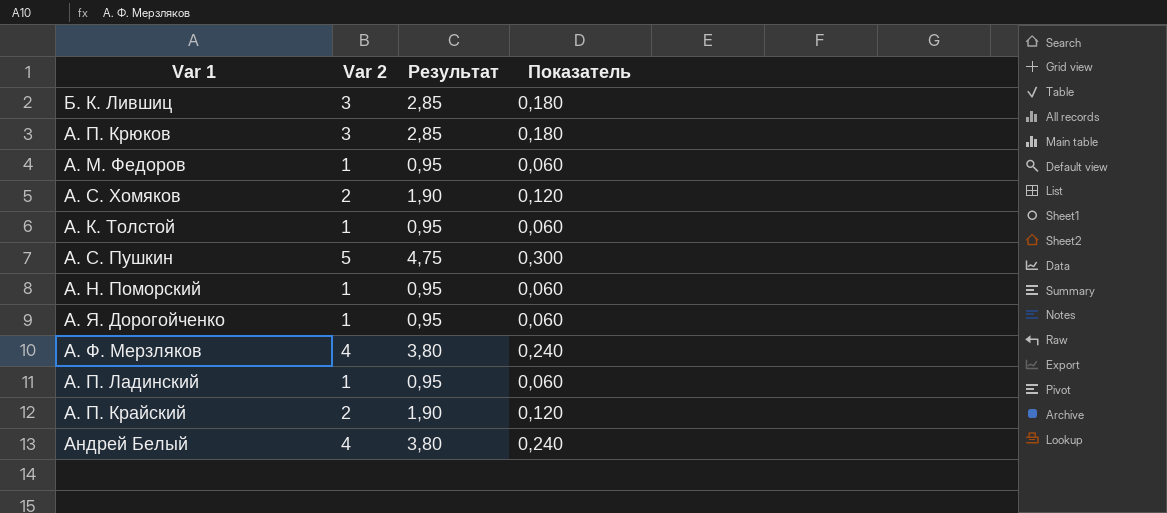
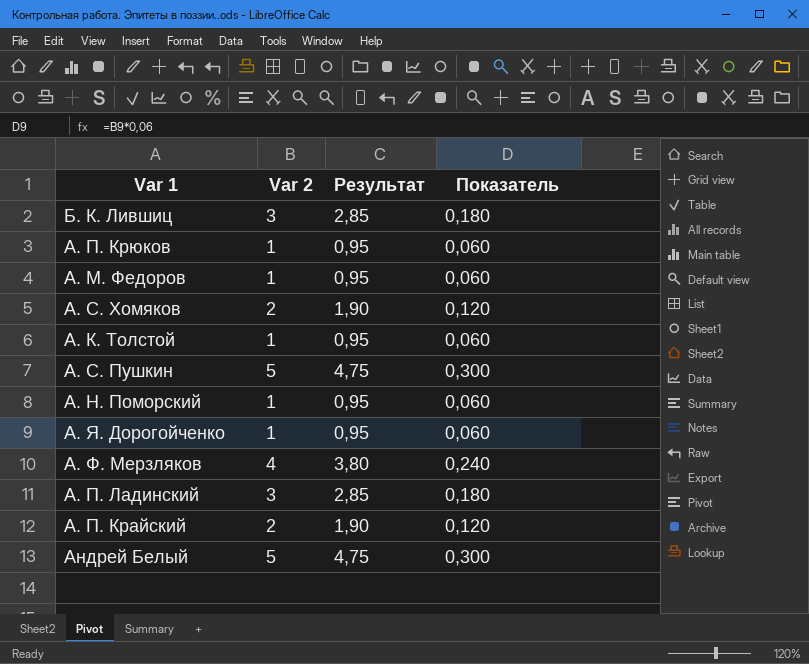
А. П. Крюков | Var 2: 3 -> 1
А. П. Крюков | Результат: 2,85 -> 0,95
А. П. Крюков | Показатель: 0,180 -> 0,060
А. П. Ладинский | Var 2: 1 -> 3
А. П. Ладинский | Результат: 0,95 -> 2,85
А. П. Ладинский | Показатель: 0,060 -> 0,180
Андрей Белый | Var 2: 4 -> 5
Андрей Белый | Результат: 3,80 -> 4,75
Андрей Белый | Показатель: 0,240 -> 0,300

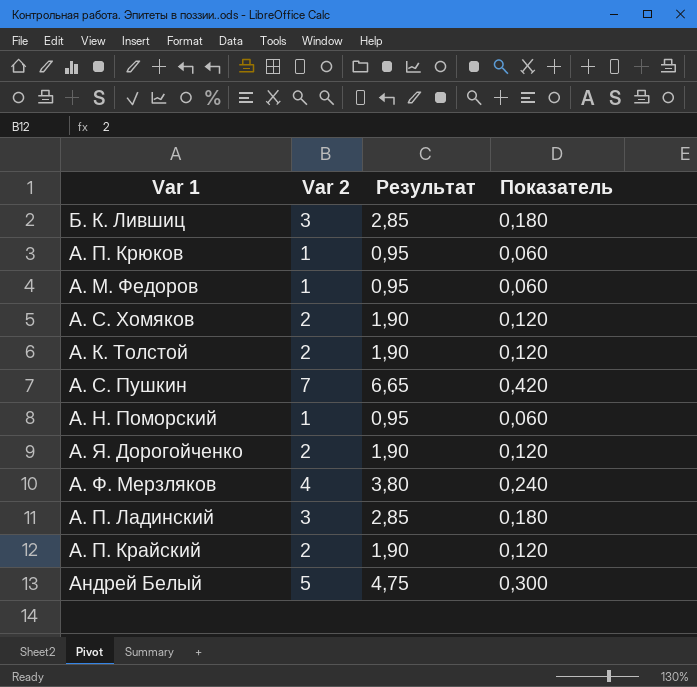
А. К. Толстой | Var 2: 1 -> 2
А. К. Толстой | Результат: 0,95 -> 1,90
А. К. Толстой | Показатель: 0,060 -> 0,120
А. С. Пушкин | Var 2: 5 -> 7
А. С. Пушкин | Результат: 4,75 -> 6,65
А. С. Пушкин | Показатель: 0,300 -> 0,420
А. Я. Дорогойченко | Var 2: 1 -> 2
А. Я. Дорогойченко | Результат: 0,95 -> 1,90
А. Я. Дорогойченко | Показатель: 0,060 -> 0,120

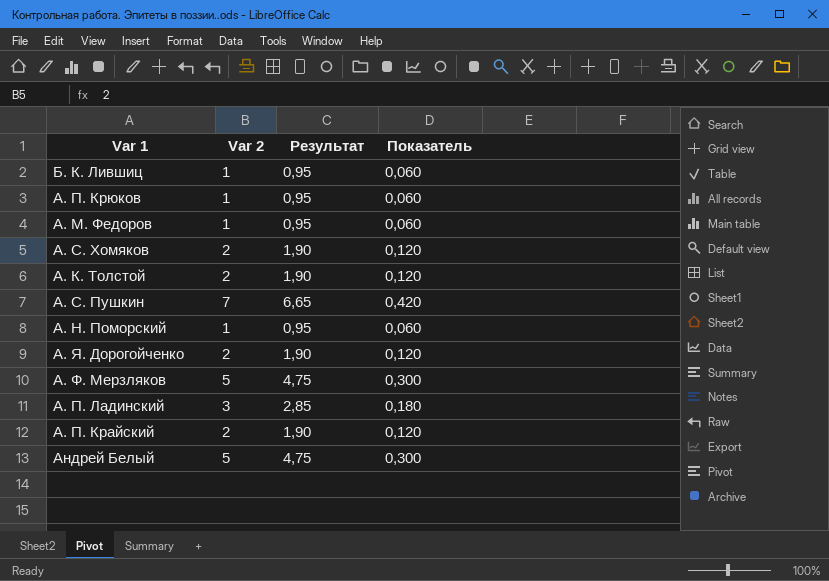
Б. К. Лившиц | Var 2: 3 -> 1
Б. К. Лившиц | Результат: 2,85 -> 0,95
Б. К. Лившиц | Показатель: 0,180 -> 0,060
А. Ф. Мерзляков | Var 2: 4 -> 5
А. Ф. Мерзляков | Результат: 3,80 -> 4,75
А. Ф. Мерзляков | Показатель: 0,240 -> 0,300

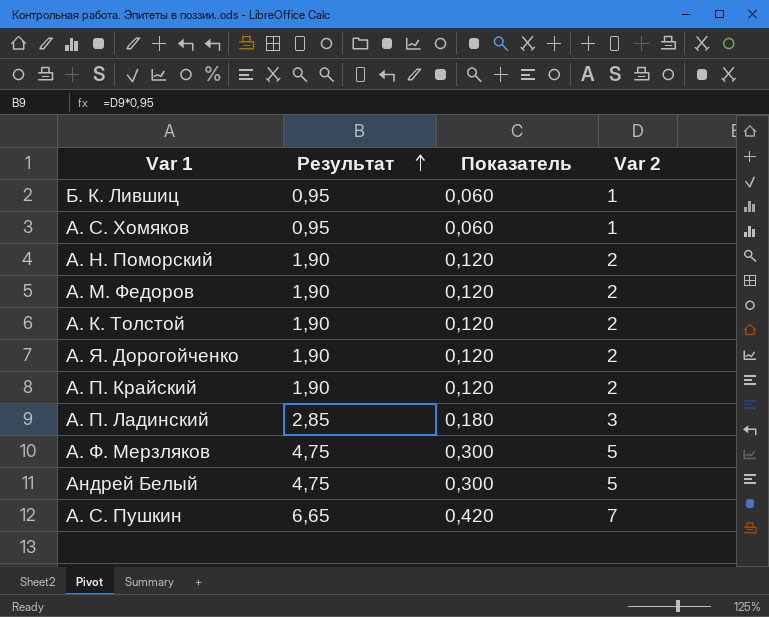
row order: none -> Результат ascending
column Var 2 | position: 2 -> 4
row А. П. Крюков: 1 | 0,95 | 0,060 -> none
А. С. Хомяков | Результат: 1,90 -> 0,95
А. С. Хомяков | Показатель: 0,120 -> 0,060
А. С. Хомяков | Var 2: 2 -> 1
А. Н. Поморский | Результат: 0,95 -> 1,90
А. Н. Поморский | Показатель: 0,060 -> 0,120
А. Н. Поморский | Var 2: 1 -> 2
А. М. Федоров | Результат: 0,95 -> 1,90
А. М. Федоров | Показатель: 0,060 -> 0,120
А. М. Федоров | Var 2: 1 -> 2

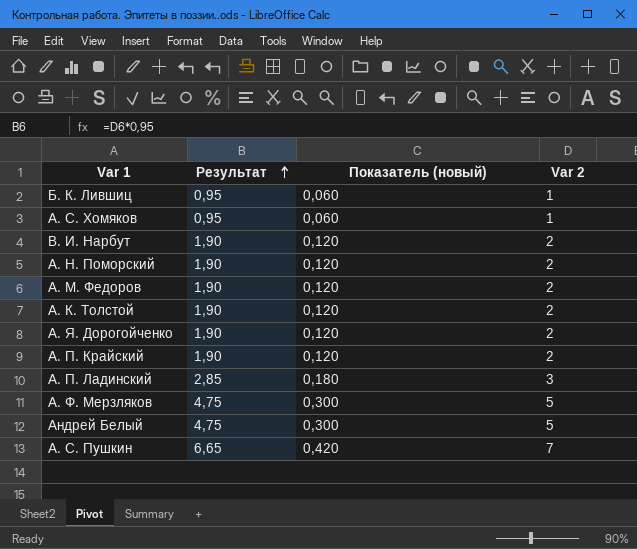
column name: Показатель -> Показатель (новый)
row В. И. Нарбут: none -> 1,90 | 0,120 | 2

